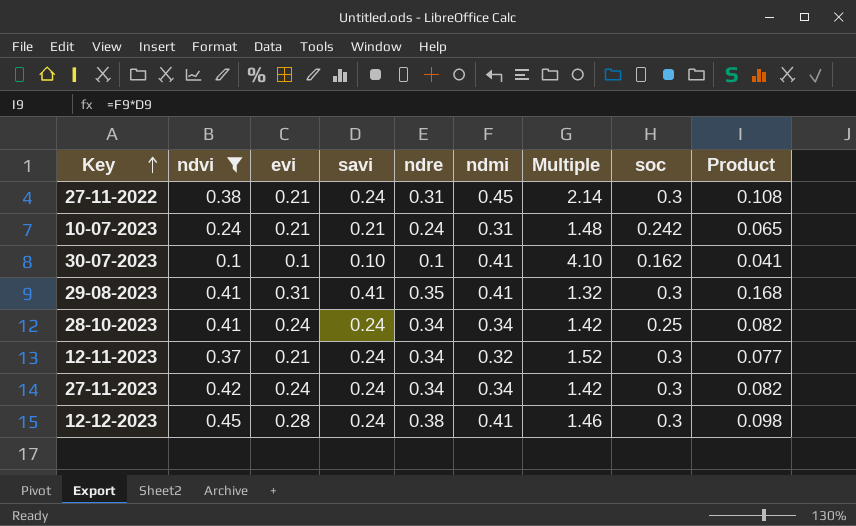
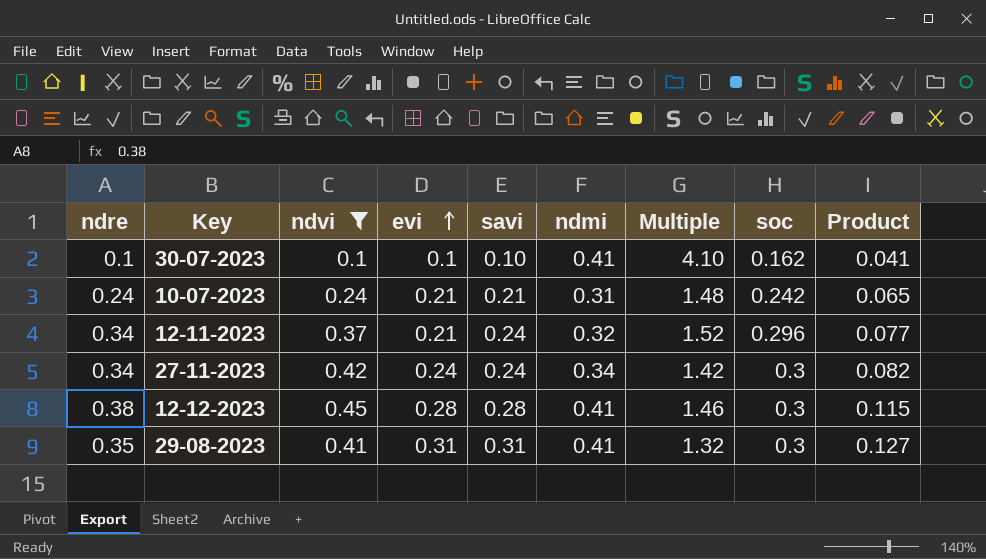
row order: Key ascending -> evi ascending
column ndre | position: 5 -> 1
row 27-11-2022: 0.38 | 0.21 | 0.24 | 0.31 | 0.45 | 2.14 | 0.3 | 0.108 -> none
row 28-10-2023: 0.41 | 0.24 | 0.24 | 0.34 | 0.34 | 1.42 | 0.25 | 0.082 -> none
12-11-2023 | soc: 0.3 -> 0.296
12-12-2023 | savi: 0.24 -> 0.28
12-12-2023 | Product: 0.098 -> 0.115
29-08-2023 | savi: 0.41 -> 0.31
29-08-2023 | Product: 0.168 -> 0.127

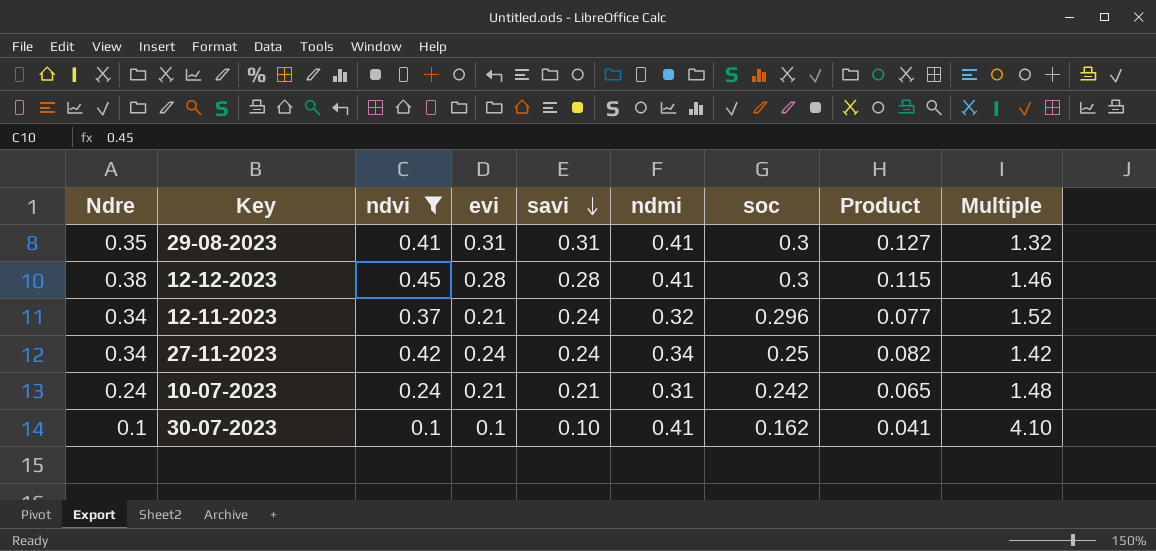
row order: evi ascending -> savi descending
column name: ndre -> Ndre
column Multiple | position: 7 -> 9
27-11-2023 | soc: 0.3 -> 0.25

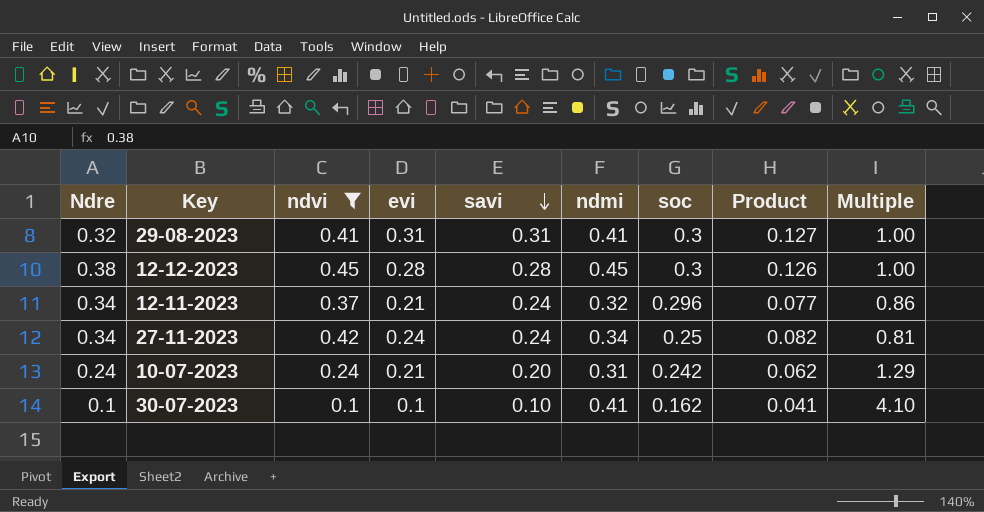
column Multiple | formula: [ndmi] / [evi] -> [ndmi] / [ndvi]
29-08-2023 | Ndre: 0.35 -> 0.32
12-12-2023 | ndmi: 0.41 -> 0.45
12-12-2023 | Product: 0.115 -> 0.126
10-07-2023 | savi: 0.21 -> 0.20
10-07-2023 | Product: 0.065 -> 0.062

